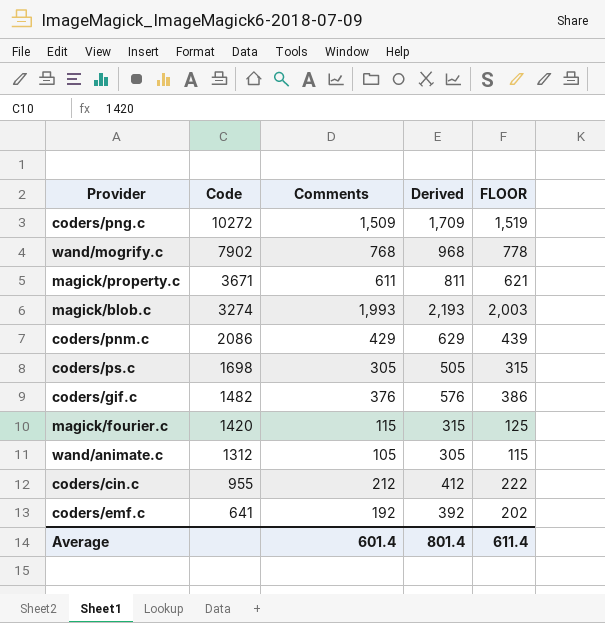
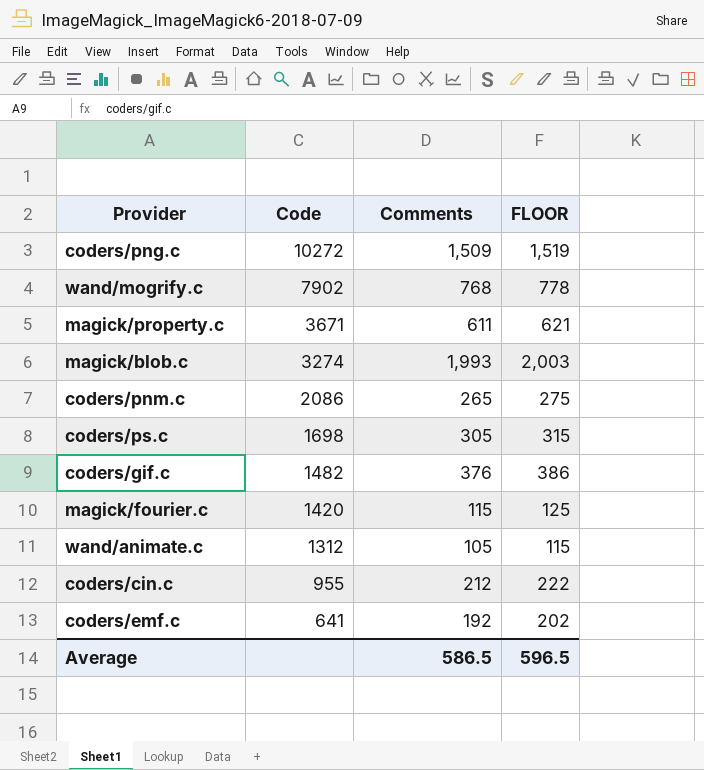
column Derived | formula: [Comments] + 200 -> none
coders/pnm.c | Comments: 429 -> 265
coders/pnm.c | FLOOR: 439 -> 275
Average | Comments: 601.4 -> 586.5
Average | FLOOR: 611.4 -> 596.5

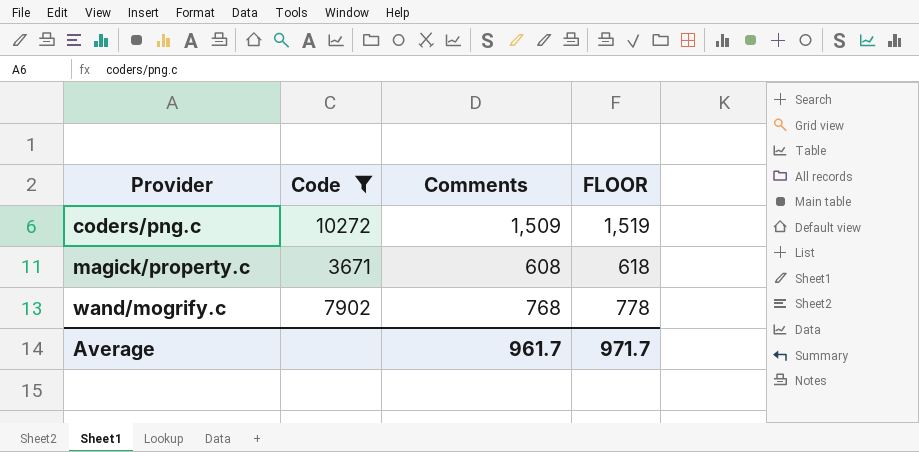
filter: none -> Code >= 3671
row order: Code descending -> Provider ascending
magick/property.c | Comments: 611 -> 608
magick/property.c | FLOOR: 621 -> 618
Average | Comments: 586.5 -> 961.7
Average | FLOOR: 596.5 -> 971.7

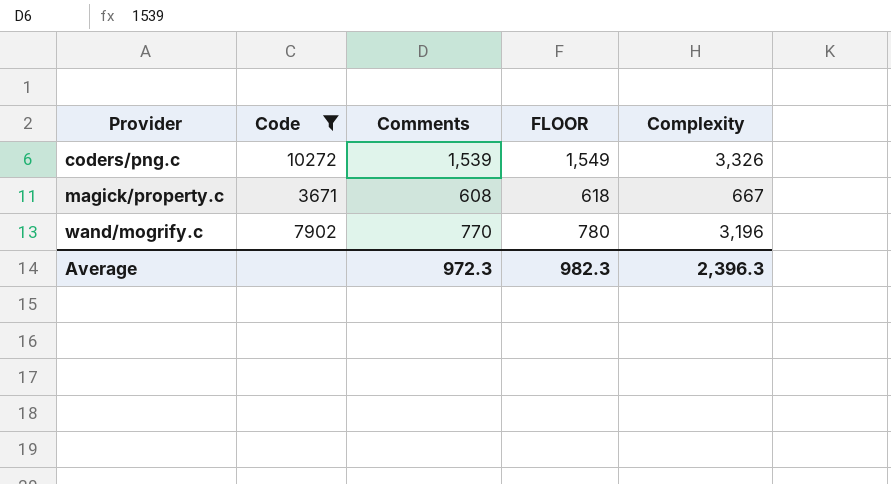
column Complexity | position: none -> 5
coders/png.c | Comments: 1,509 -> 1,539
coders/png.c | FLOOR: 1,519 -> 1,549
wand/mogrify.c | Comments: 768 -> 770
wand/mogrify.c | FLOOR: 778 -> 780
Average | Comments: 961.7 -> 972.3
Average | FLOOR: 971.7 -> 982.3

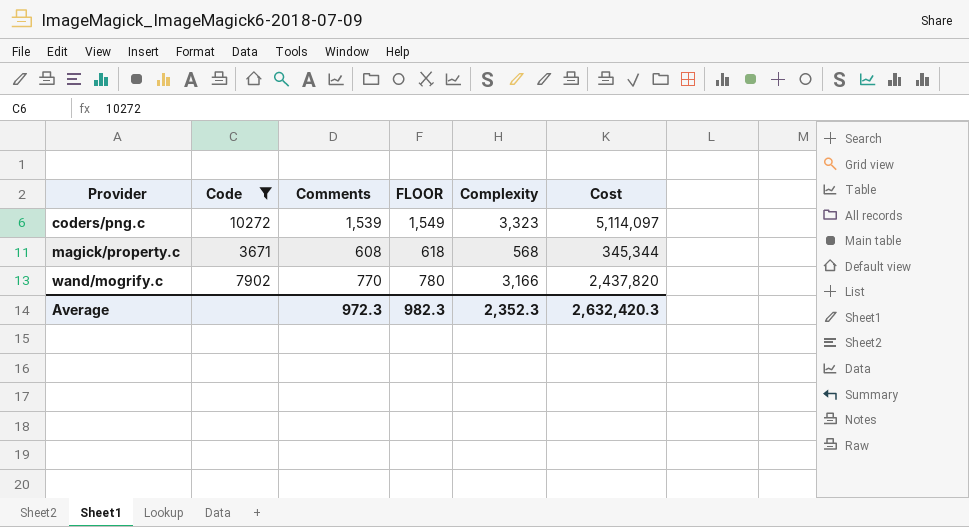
column Cost | formula: none -> [Comments] * [Complexity]
coders/png.c | Complexity: 3,326 -> 3,323
magick/property.c | Complexity: 667 -> 568
wand/mogrify.c | Complexity: 3,196 -> 3,166
Average | Complexity: 2,396.3 -> 2,352.3

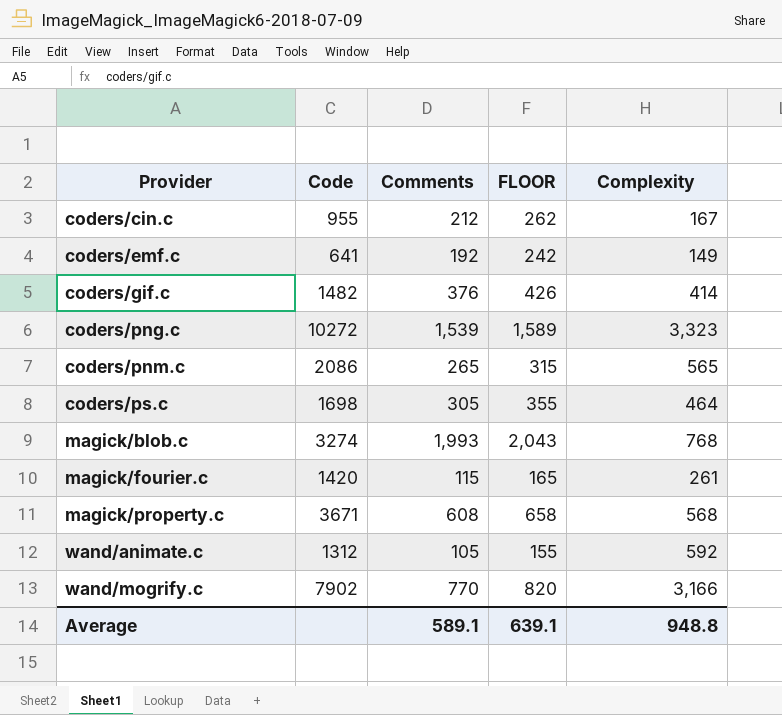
filter: Code >= 3671 -> none
column Cost | formula: [Comments] * [Complexity] -> none
column FLOOR | formula: [Comments] + 10 -> [Comments] + 50
Average | Comments: 972.3 -> 589.1
Average | FLOOR: 982.3 -> 639.1
Average | Complexity: 2,352.3 -> 948.8

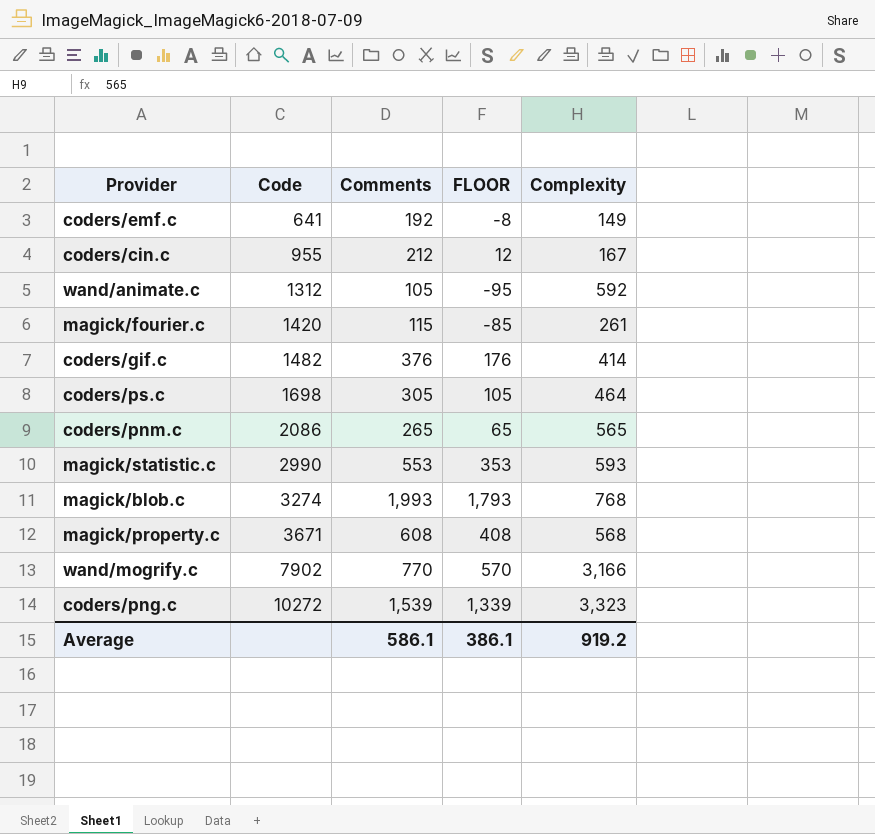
row order: Provider ascending -> Code ascending
column FLOOR | formula: [Comments] + 50 -> [Comments] - 200
row magick/statistic.c: none -> 2990 | 553 | 353 | 593
Average | Comments: 589.1 -> 586.1
Average | FLOOR: 639.1 -> 386.1
Average | Complexity: 948.8 -> 919.2

